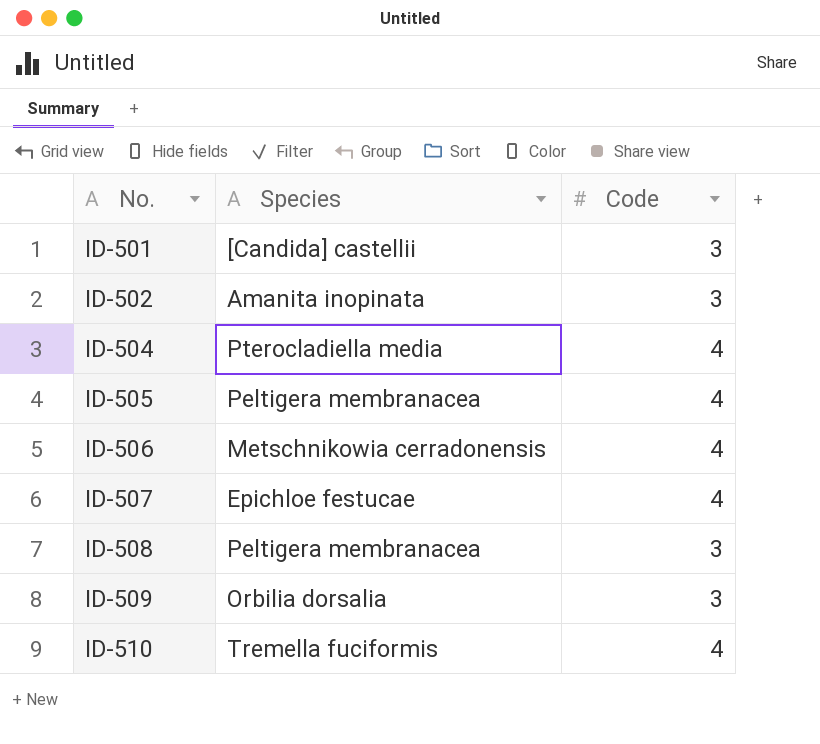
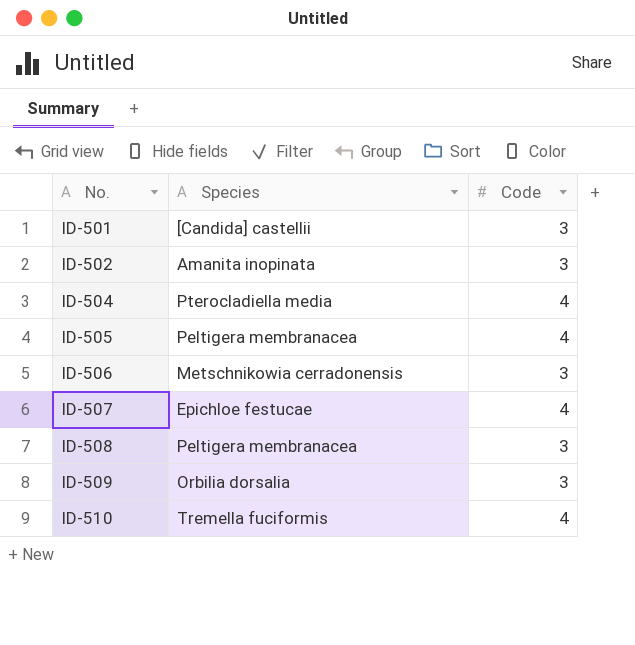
ID-506 | Code: 4 -> 3

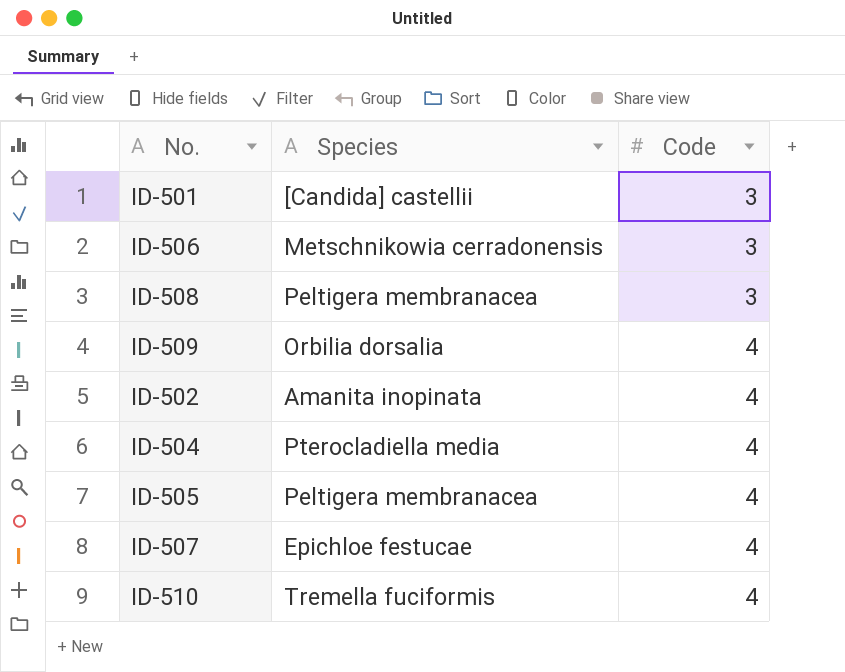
row order: No. ascending -> Code ascending
ID-509 | Code: 3 -> 4
ID-502 | Code: 3 -> 4

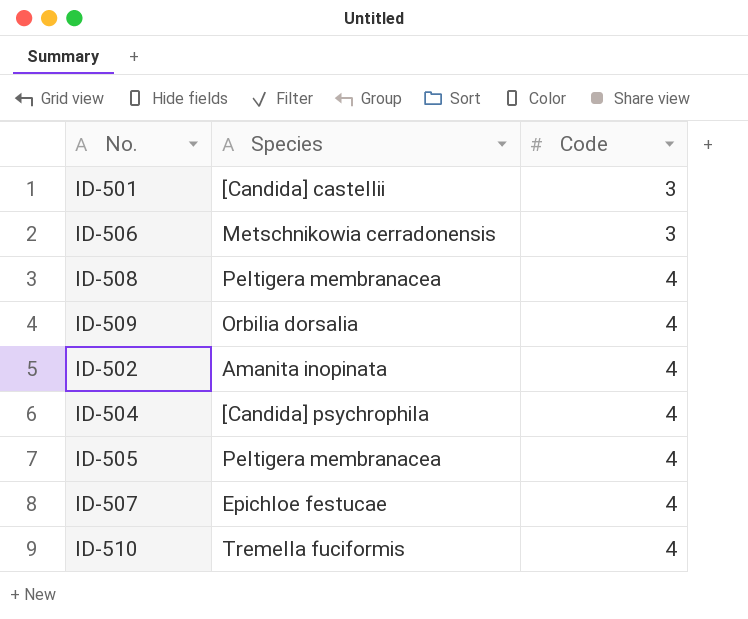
ID-508 | Code: 3 -> 4
ID-504 | Species: Pterocladiella media -> [Candida] psychrophila

